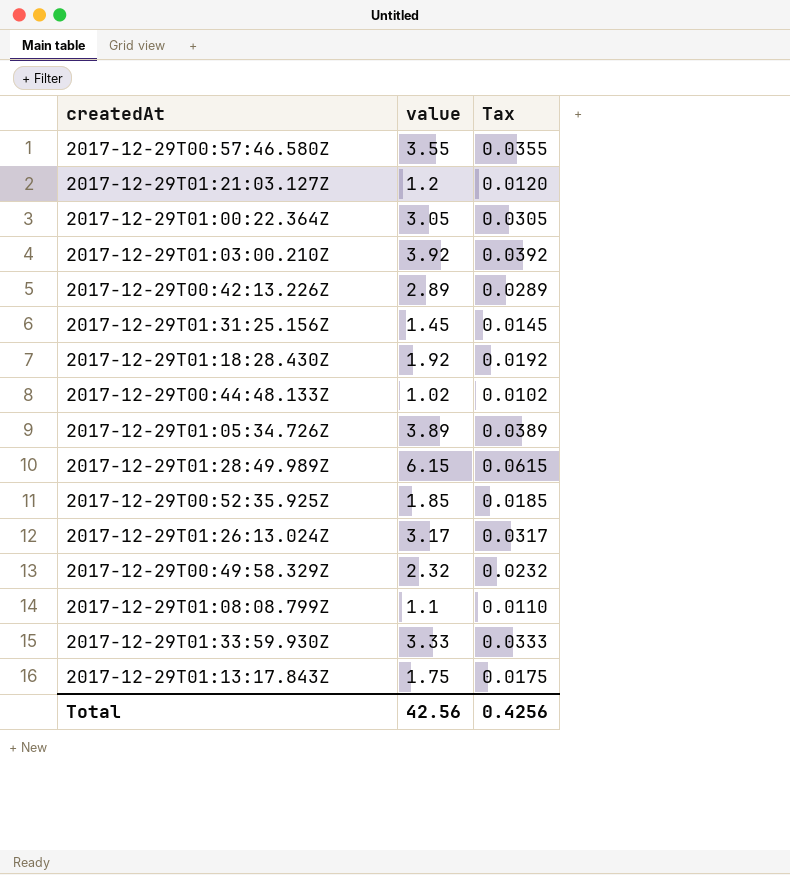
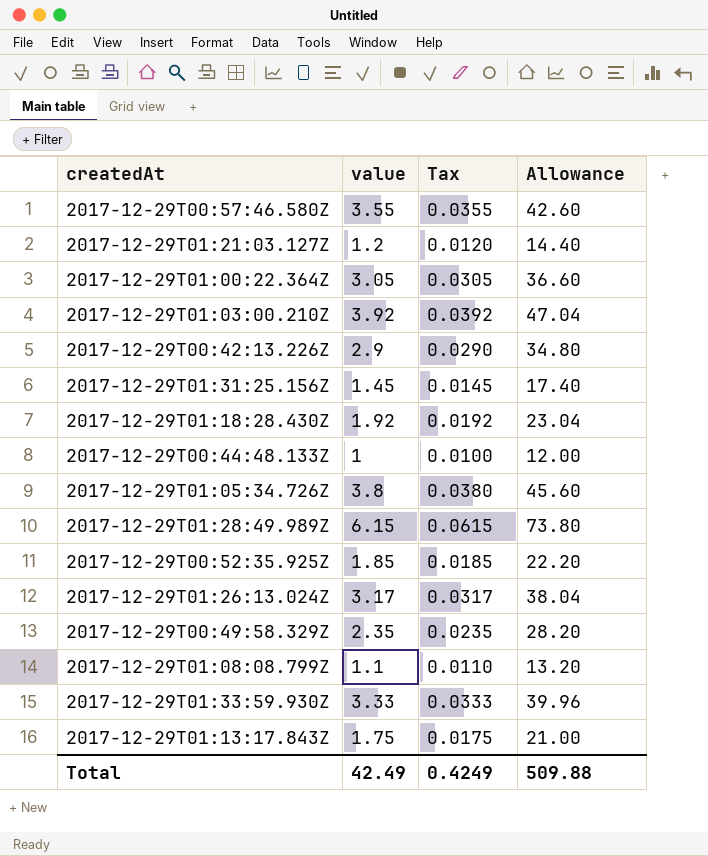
column Allowance | formula: none -> [value] * 12
2017-12-29T00:42:13.226Z | value: 2.89 -> 2.9
2017-12-29T00:42:13.226Z | Tax: 0.0289 -> 0.0290
2017-12-29T00:44:48.133Z | value: 1.02 -> 1
2017-12-29T00:44:48.133Z | Tax: 0.0102 -> 0.0100
2017-12-29T01:05:34.726Z | value: 3.89 -> 3.8
2017-12-29T01:05:34.726Z | Tax: 0.0389 -> 0.0380
2017-12-29T00:49:58.329Z | value: 2.32 -> 2.35
2017-12-29T00:49:58.329Z | Tax: 0.0232 -> 0.0235
Total | value: 42.56 -> 42.49
Total | Tax: 0.4256 -> 0.4249

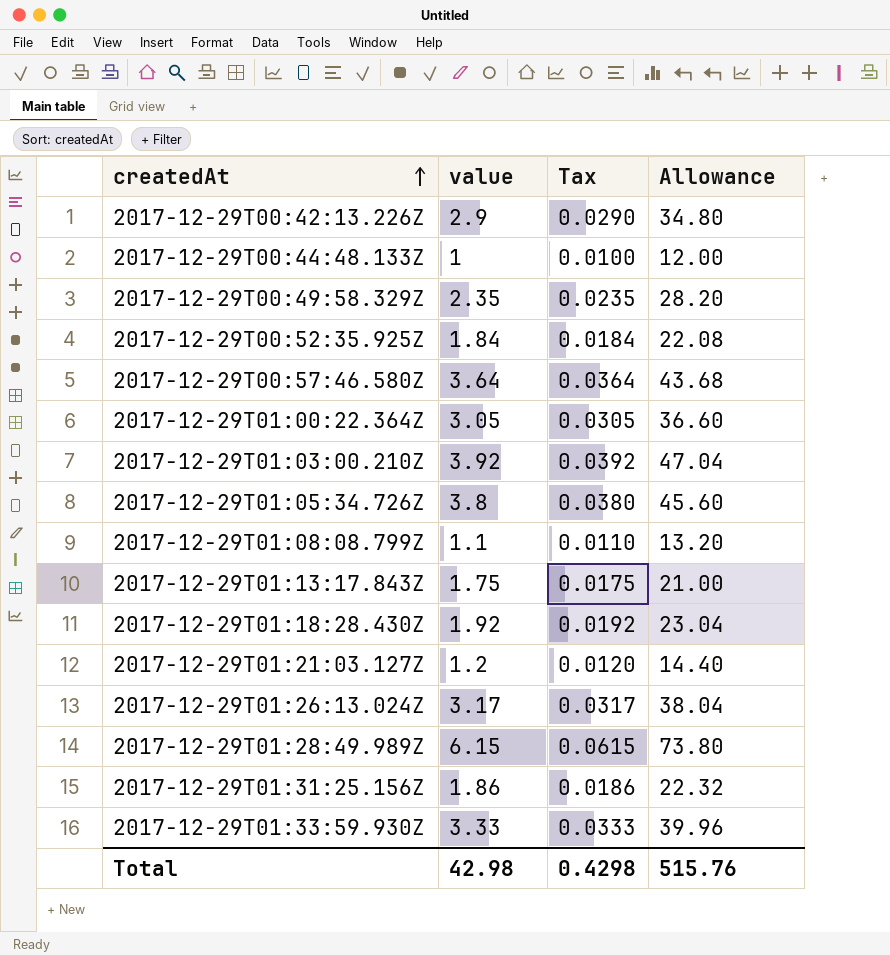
row order: none -> createdAt ascending
2017-12-29T00:52:35.925Z | value: 1.85 -> 1.84
2017-12-29T00:52:35.925Z | Tax: 0.0185 -> 0.0184
2017-12-29T00:52:35.925Z | Allowance: 22.20 -> 22.08
2017-12-29T00:57:46.580Z | value: 3.55 -> 3.64
2017-12-29T00:57:46.580Z | Tax: 0.0355 -> 0.0364
2017-12-29T00:57:46.580Z | Allowance: 42.60 -> 43.68
2017-12-29T01:31:25.156Z | value: 1.45 -> 1.86
2017-12-29T01:31:25.156Z | Tax: 0.0145 -> 0.0186
2017-12-29T01:31:25.156Z | Allowance: 17.40 -> 22.32
Total | value: 42.49 -> 42.98
Total | Tax: 0.4249 -> 0.4298
Total | Allowance: 509.88 -> 515.76

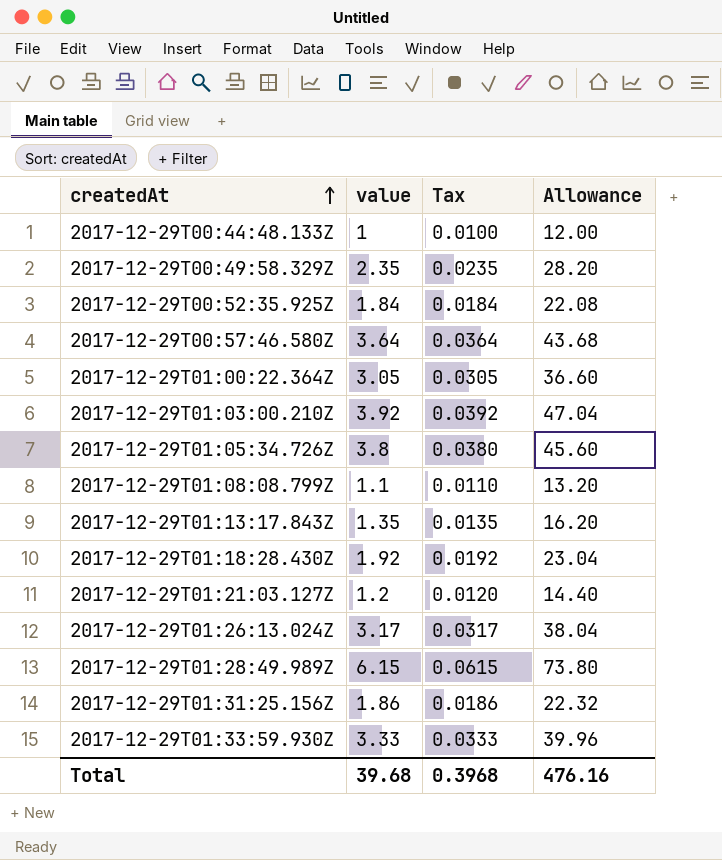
row 2017-12-29T00:42:13.226Z: 2.9 | 0.0290 | 34.80 -> none
2017-12-29T01:13:17.843Z | value: 1.75 -> 1.35
2017-12-29T01:13:17.843Z | Tax: 0.0175 -> 0.0135
2017-12-29T01:13:17.843Z | Allowance: 21.00 -> 16.20
Total | value: 42.98 -> 39.68
Total | Tax: 0.4298 -> 0.3968
Total | Allowance: 515.76 -> 476.16

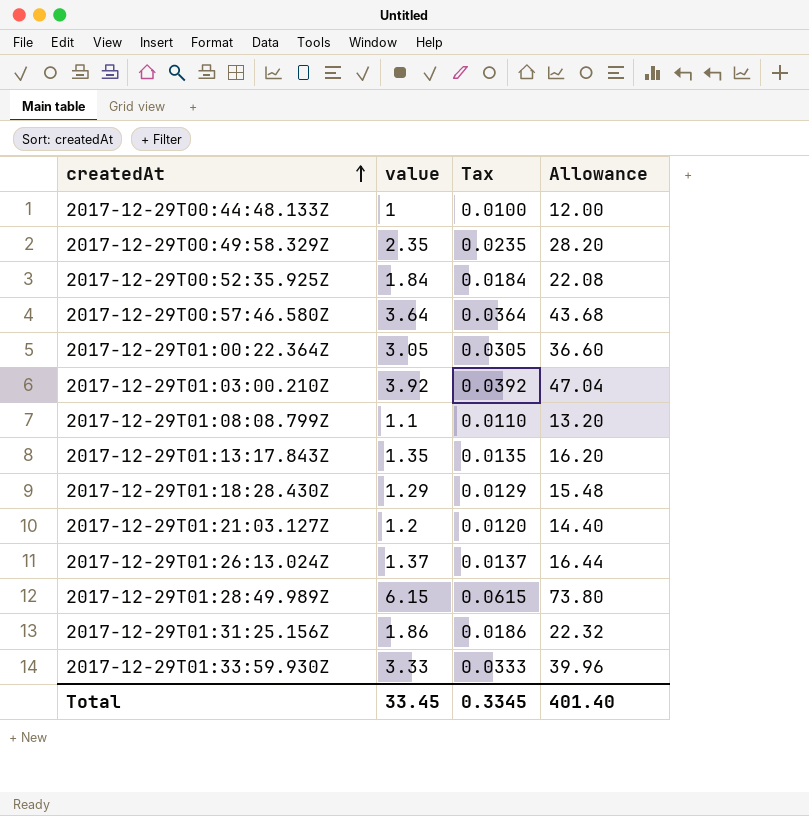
row 2017-12-29T01:05:34.726Z: 3.8 | 0.0380 | 45.60 -> none
2017-12-29T01:18:28.430Z | value: 1.92 -> 1.29
2017-12-29T01:18:28.430Z | Tax: 0.0192 -> 0.0129
2017-12-29T01:18:28.430Z | Allowance: 23.04 -> 15.48
2017-12-29T01:26:13.024Z | value: 3.17 -> 1.37
2017-12-29T01:26:13.024Z | Tax: 0.0317 -> 0.0137
2017-12-29T01:26:13.024Z | Allowance: 38.04 -> 16.44
Total | value: 39.68 -> 33.45
Total | Tax: 0.3968 -> 0.3345
Total | Allowance: 476.16 -> 401.40

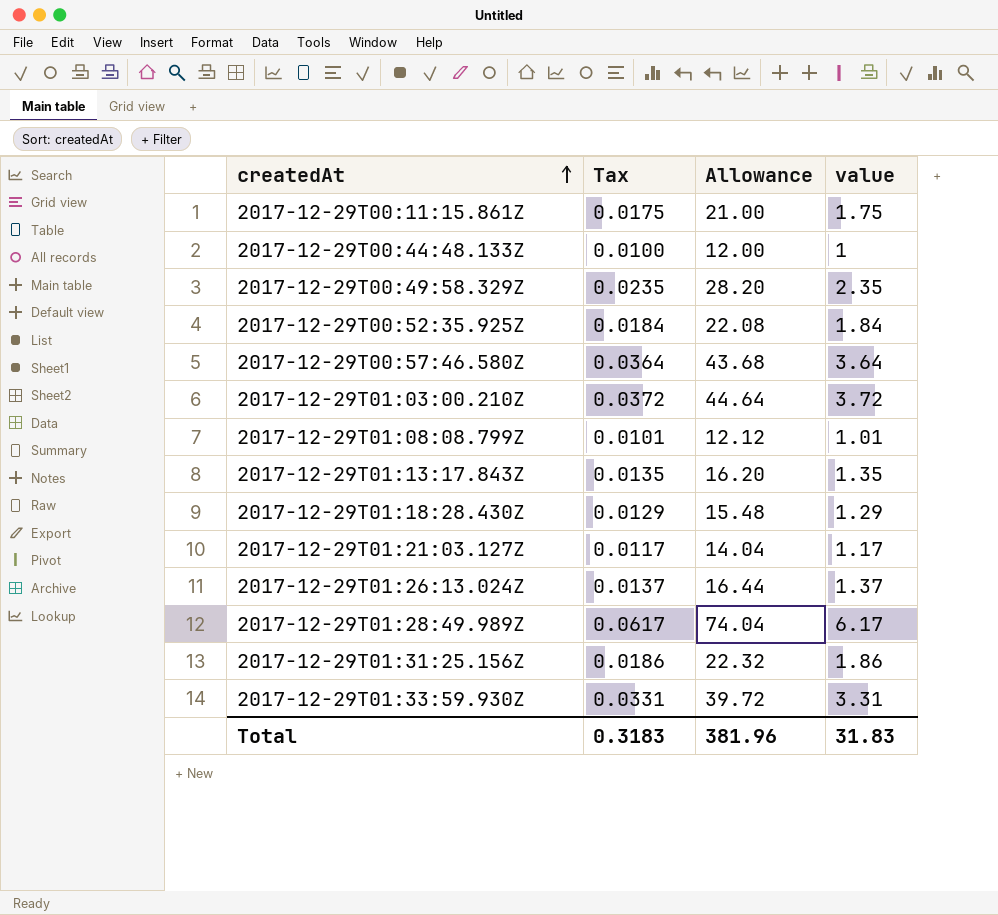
column value | position: 2 -> 4
row 2017-12-29T01:00:22.364Z: 3.05 | 0.0305 | 36.60 -> none
row 2017-12-29T00:11:15.861Z: none -> 0.0175 | 21.00 | 1.75
2017-12-29T01:03:00.210Z | Tax: 0.0392 -> 0.0372
2017-12-29T01:03:00.210Z | Allowance: 47.04 -> 44.64
2017-12-29T01:03:00.210Z | value: 3.92 -> 3.72
2017-12-29T01:08:08.799Z | Tax: 0.0110 -> 0.0101
2017-12-29T01:08:08.799Z | Allowance: 13.20 -> 12.12
2017-12-29T01:08:08.799Z | value: 1.1 -> 1.01
2017-12-29T01:21:03.127Z | Tax: 0.0120 -> 0.0117
2017-12-29T01:21:03.127Z | Allowance: 14.40 -> 14.04
2017-12-29T01:21:03.127Z | value: 1.2 -> 1.17
2017-12-29T01:28:49.989Z | Tax: 0.0615 -> 0.0617
2017-12-29T01:28:49.989Z | Allowance: 73.80 -> 74.04
2017-12-29T01:28:49.989Z | value: 6.15 -> 6.17
2017-12-29T01:33:59.930Z | Tax: 0.0333 -> 0.0331
2017-12-29T01:33:59.930Z | Allowance: 39.96 -> 39.72
2017-12-29T01:33:59.930Z | value: 3.33 -> 3.31
Total | Tax: 0.3345 -> 0.3183
Total | Allowance: 401.40 -> 381.96
Total | value: 33.45 -> 31.83

